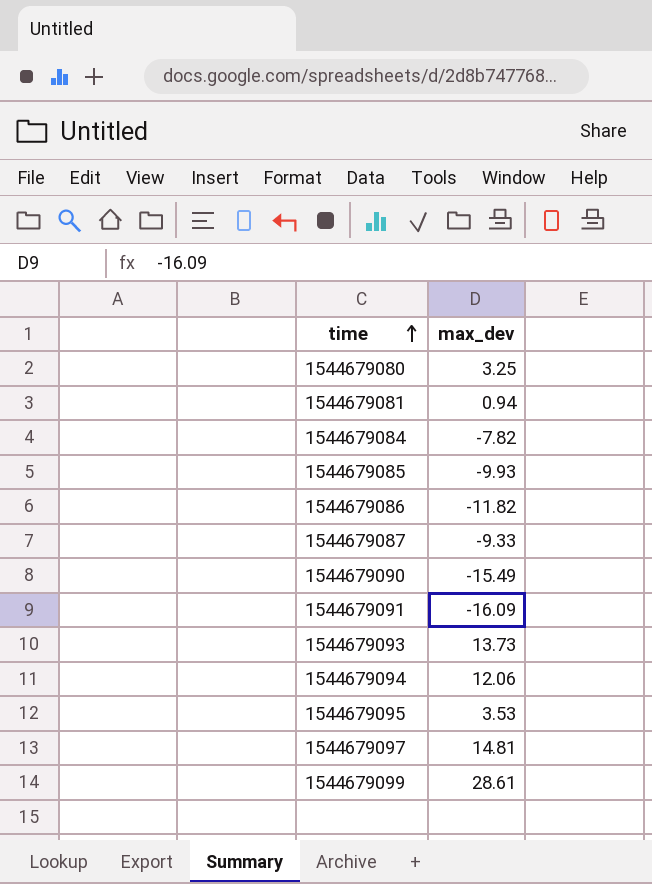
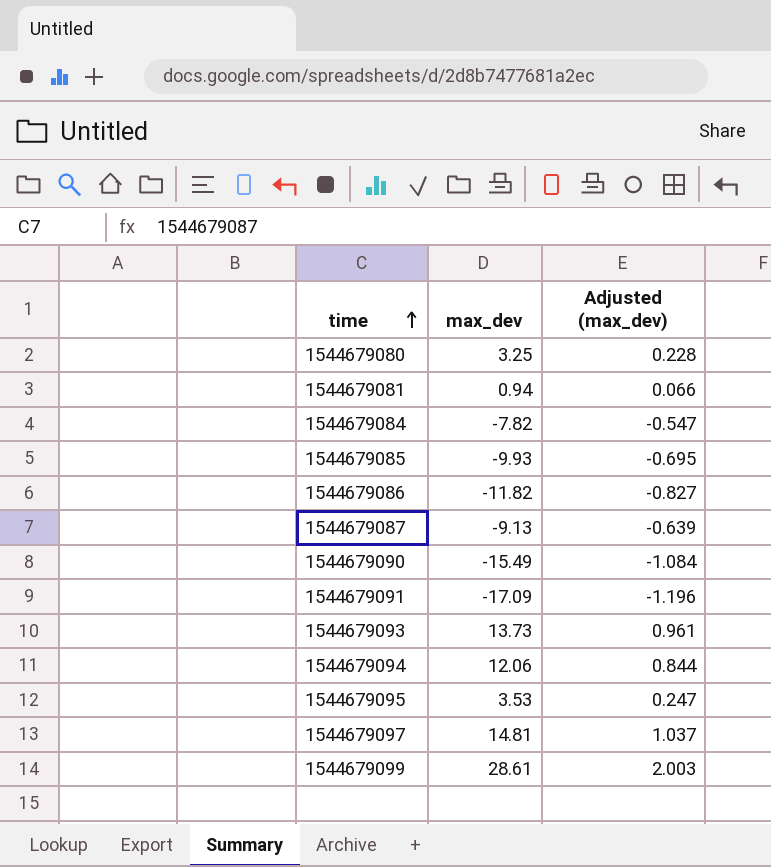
column Adjusted (max_dev) | formula: none -> [max_dev] * 0.07
1544679087 | max_dev: -9.33 -> -9.13
1544679091 | max_dev: -16.09 -> -17.09

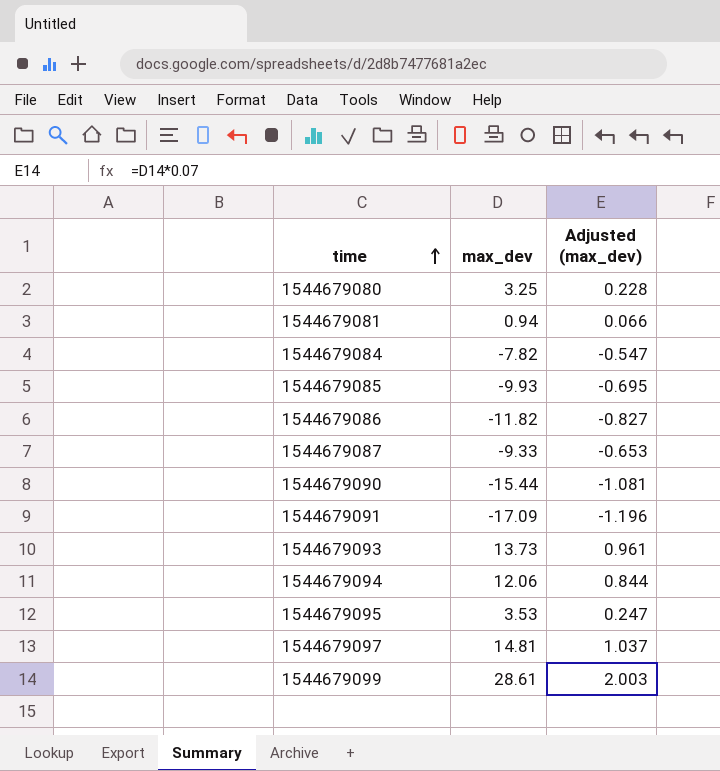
1544679087 | max_dev: -9.13 -> -9.33
1544679087 | Adjusted (max_dev): -0.639 -> -0.653
1544679090 | max_dev: -15.49 -> -15.44
1544679090 | Adjusted (max_dev): -1.084 -> -1.081

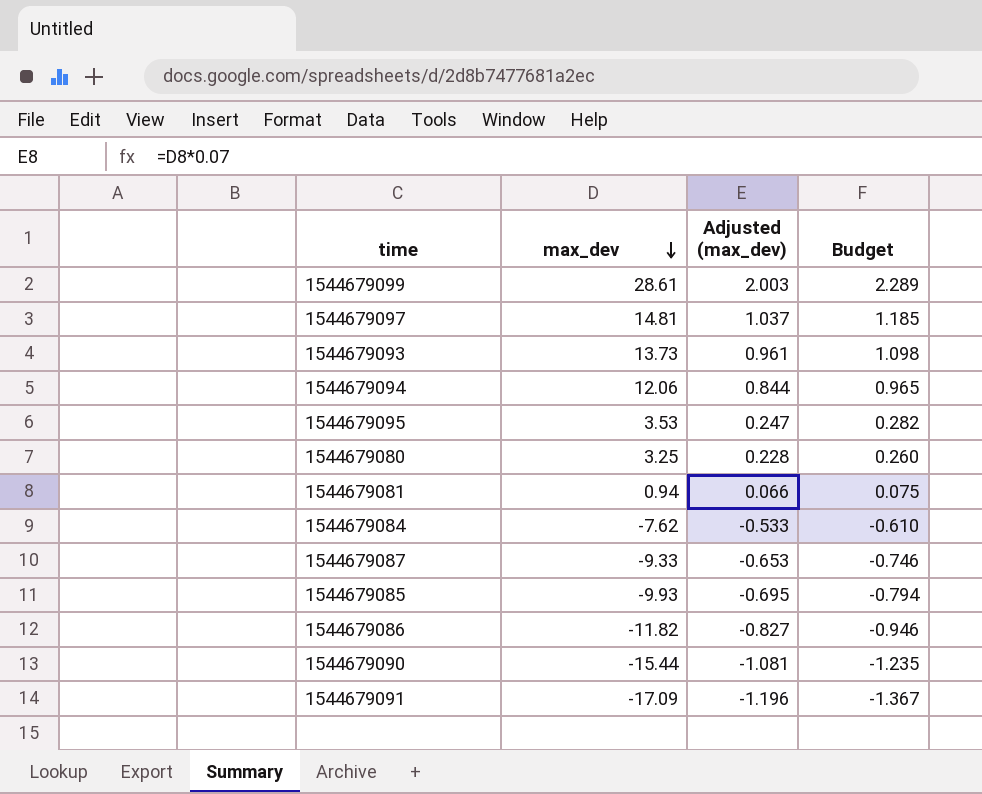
row order: time ascending -> max_dev descending
column Budget | formula: none -> [max_dev] * 0.08
1544679084 | max_dev: -7.82 -> -7.62
1544679084 | Adjusted (max_dev): -0.547 -> -0.533

